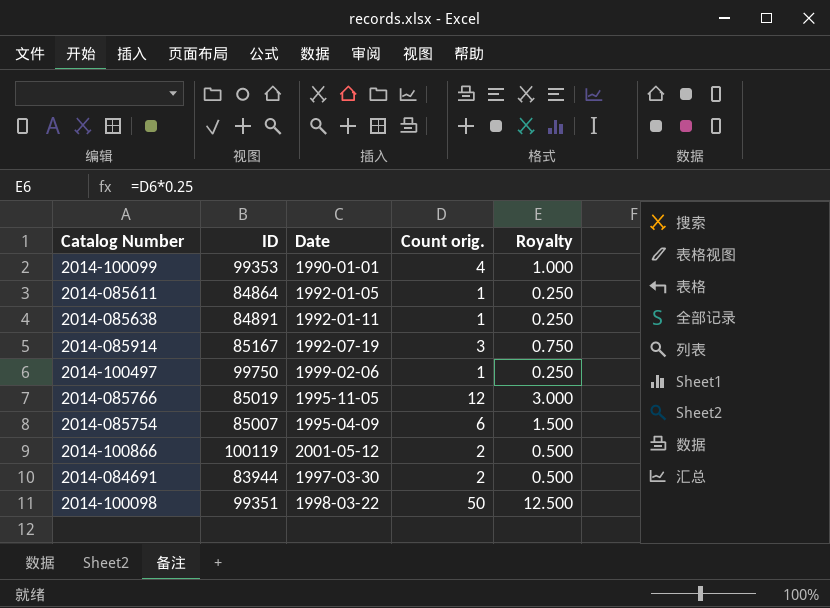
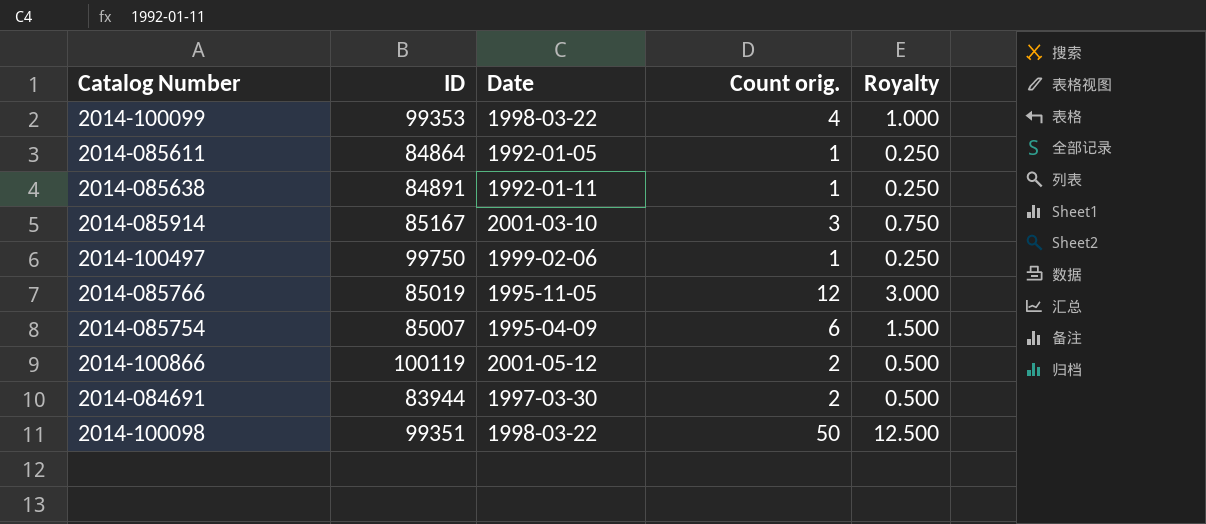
2014-100099 | Date: 1990-01-01 -> 1998-03-22
2014-085914 | Date: 1992-07-19 -> 2001-03-10

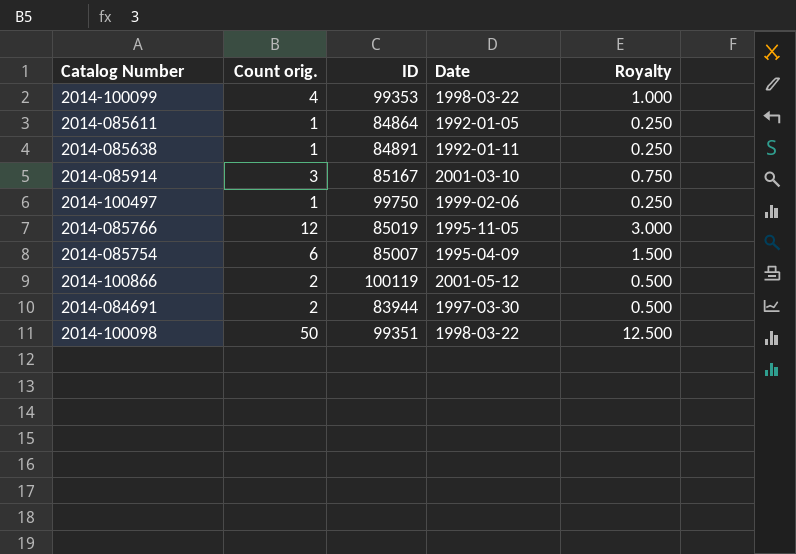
column Count orig. | position: 4 -> 2

